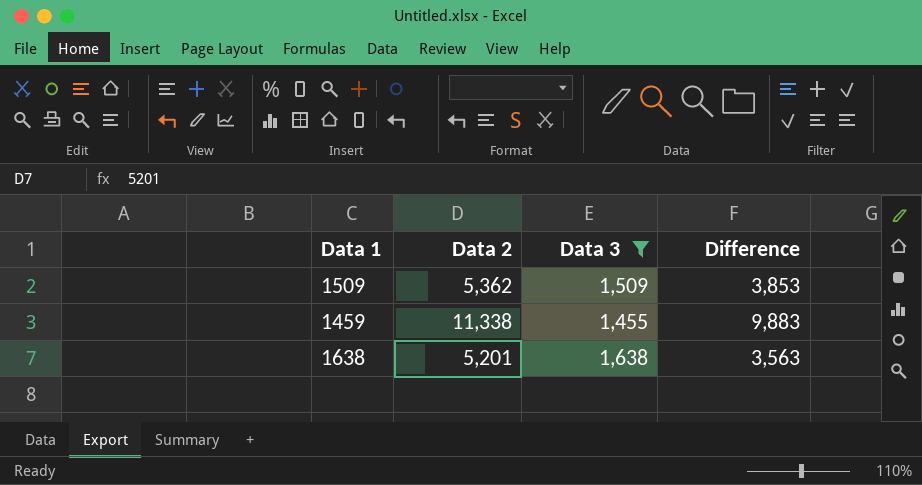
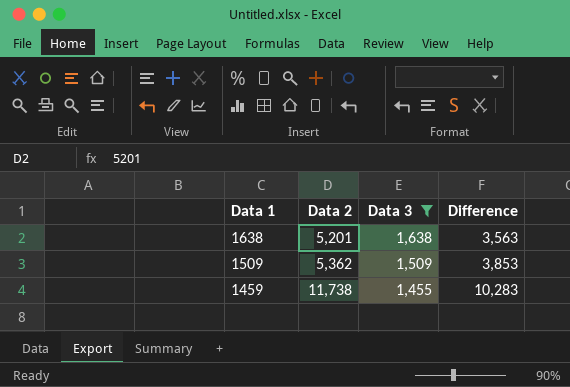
row order: none -> Data 1 descending
1459 | Data 2: 11,338 -> 11,738
1459 | Difference: 9,883 -> 10,283

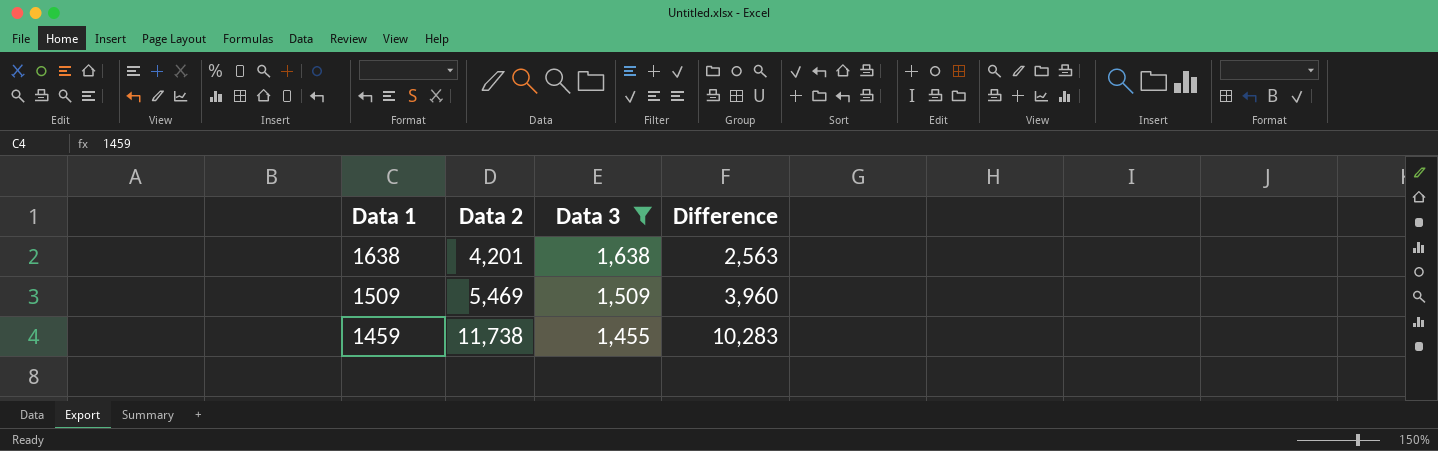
1638 | Data 2: 5,201 -> 4,201
1638 | Difference: 3,563 -> 2,563
1509 | Data 2: 5,362 -> 5,469
1509 | Difference: 3,853 -> 3,960

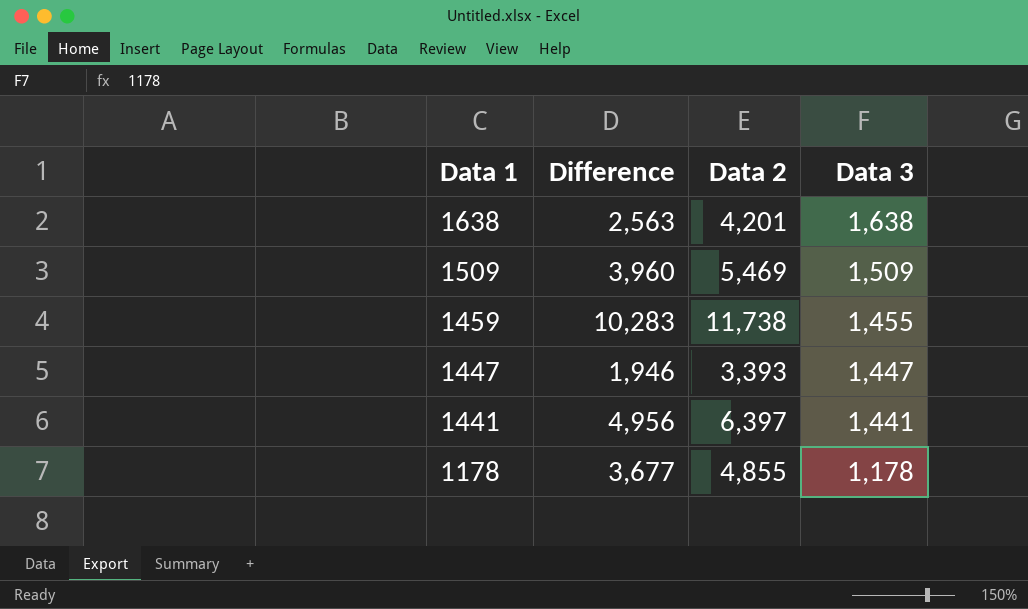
filter: Data 3 >= 1,455 -> none
column Difference | position: 4 -> 2

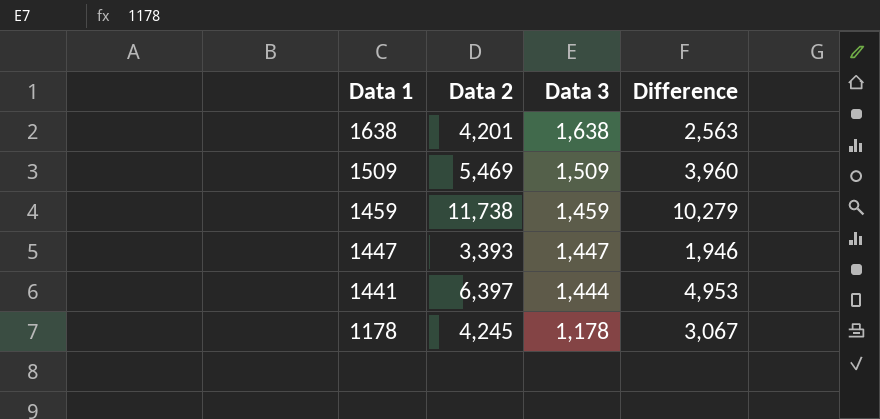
column Difference | position: 2 -> 4
1459 | Data 3: 1,455 -> 1,459
1459 | Difference: 10,283 -> 10,279
1441 | Data 3: 1,441 -> 1,444
1441 | Difference: 4,956 -> 4,953
1178 | Data 2: 4,855 -> 4,245
1178 | Difference: 3,677 -> 3,067

